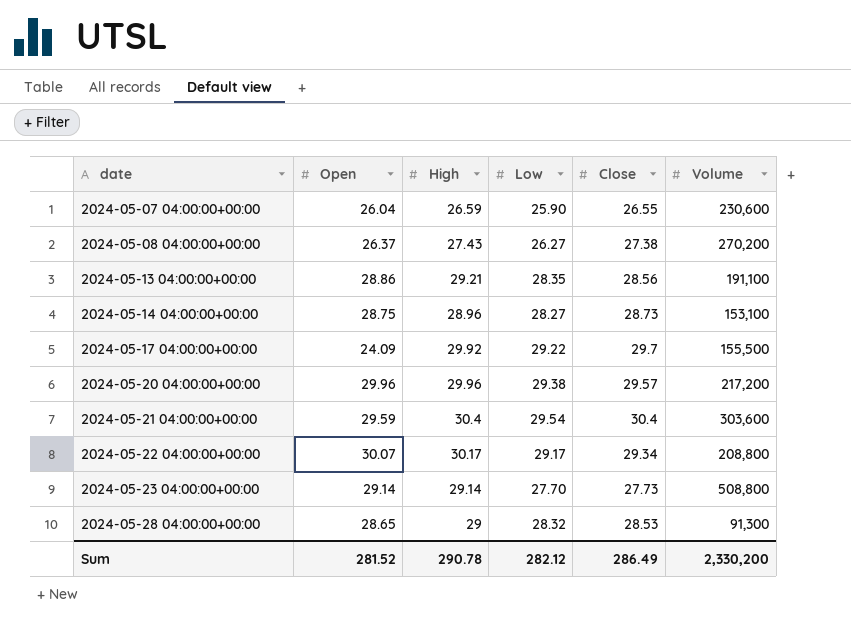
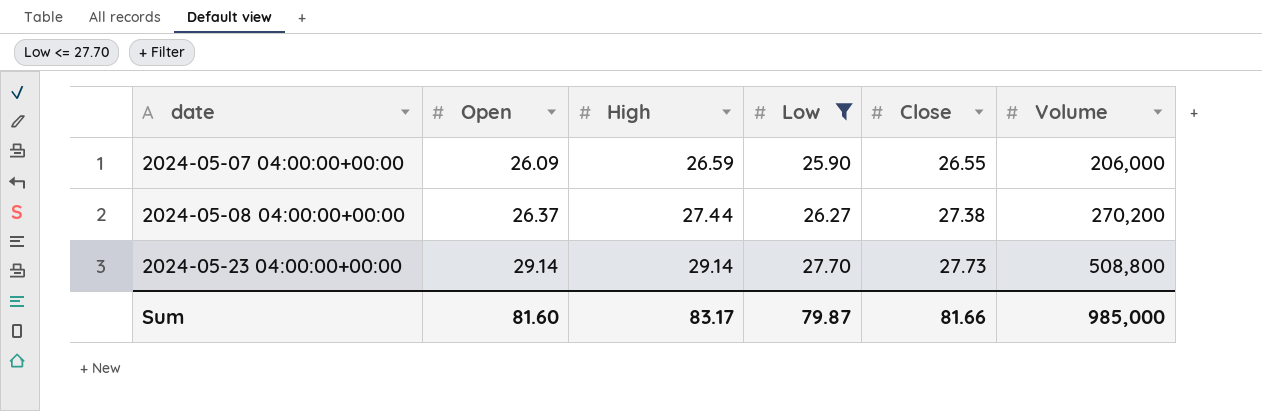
filter: none -> Low <= 27.70
2024-05-07 04:00:00+00:00 | Open: 26.04 -> 26.09
2024-05-07 04:00:00+00:00 | Volume: 230,600 -> 206,000
2024-05-08 04:00:00+00:00 | High: 27.43 -> 27.44
Sum | Open: 281.52 -> 81.60
Sum | High: 290.78 -> 83.17
Sum | Low: 282.12 -> 79.87
Sum | Close: 286.49 -> 81.66
Sum | Volume: 2,330,200 -> 985,000

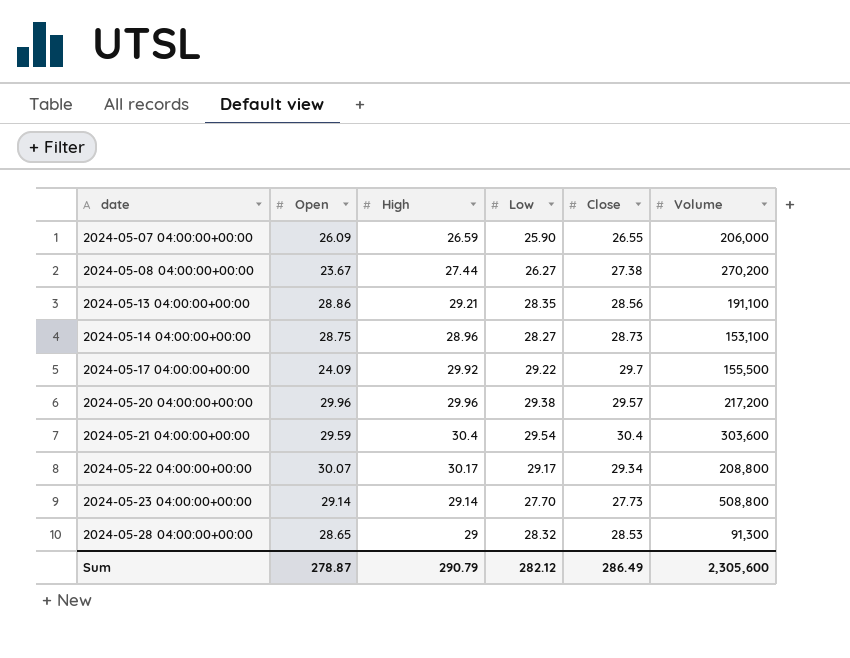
filter: Low <= 27.70 -> none
2024-05-08 04:00:00+00:00 | Open: 26.37 -> 23.67
Sum | Open: 81.60 -> 278.87
Sum | High: 83.17 -> 290.79
Sum | Low: 79.87 -> 282.12
Sum | Close: 81.66 -> 286.49
Sum | Volume: 985,000 -> 2,305,600

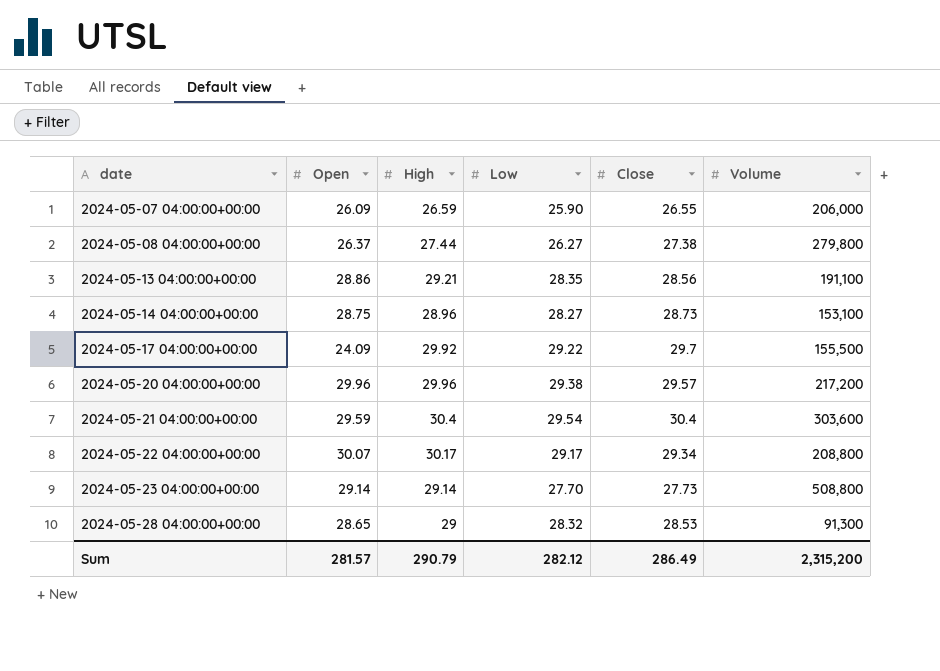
2024-05-08 04:00:00+00:00 | Open: 23.67 -> 26.37
2024-05-08 04:00:00+00:00 | Volume: 270,200 -> 279,800
Sum | Open: 278.87 -> 281.57
Sum | Volume: 2,305,600 -> 2,315,200

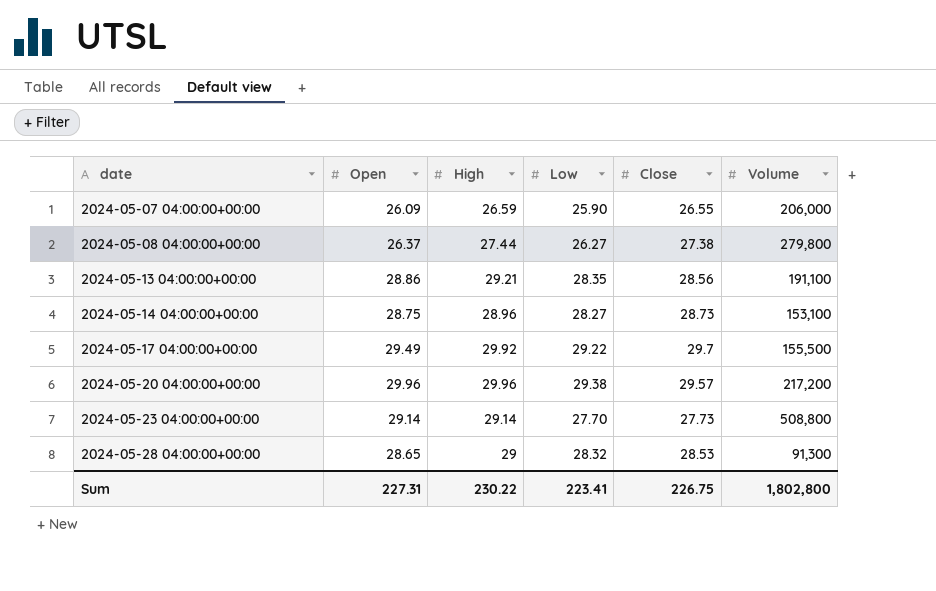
row 2024-05-21 04:00:00+00:00: 29.59 | 30.4 | 29.54 | 30.4 | 303,600 -> none
row 2024-05-22 04:00:00+00:00: 30.07 | 30.17 | 29.17 | 29.34 | 208,800 -> none
2024-05-17 04:00:00+00:00 | Open: 24.09 -> 29.49
Sum | Open: 281.57 -> 227.31
Sum | High: 290.79 -> 230.22
Sum | Low: 282.12 -> 223.41
Sum | Close: 286.49 -> 226.75
Sum | Volume: 2,315,200 -> 1,802,800

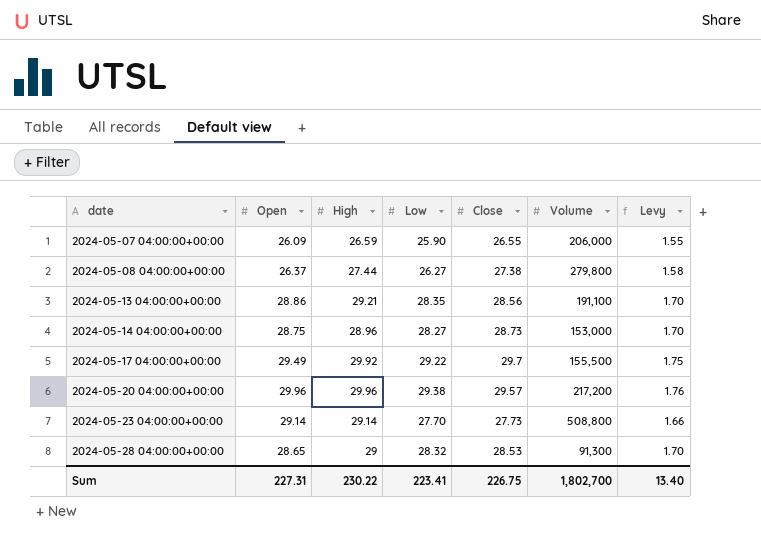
column Levy | formula: none -> [Low] * 0.06
2024-05-14 04:00:00+00:00 | Volume: 153,100 -> 153,000
Sum | Volume: 1,802,800 -> 1,802,700

